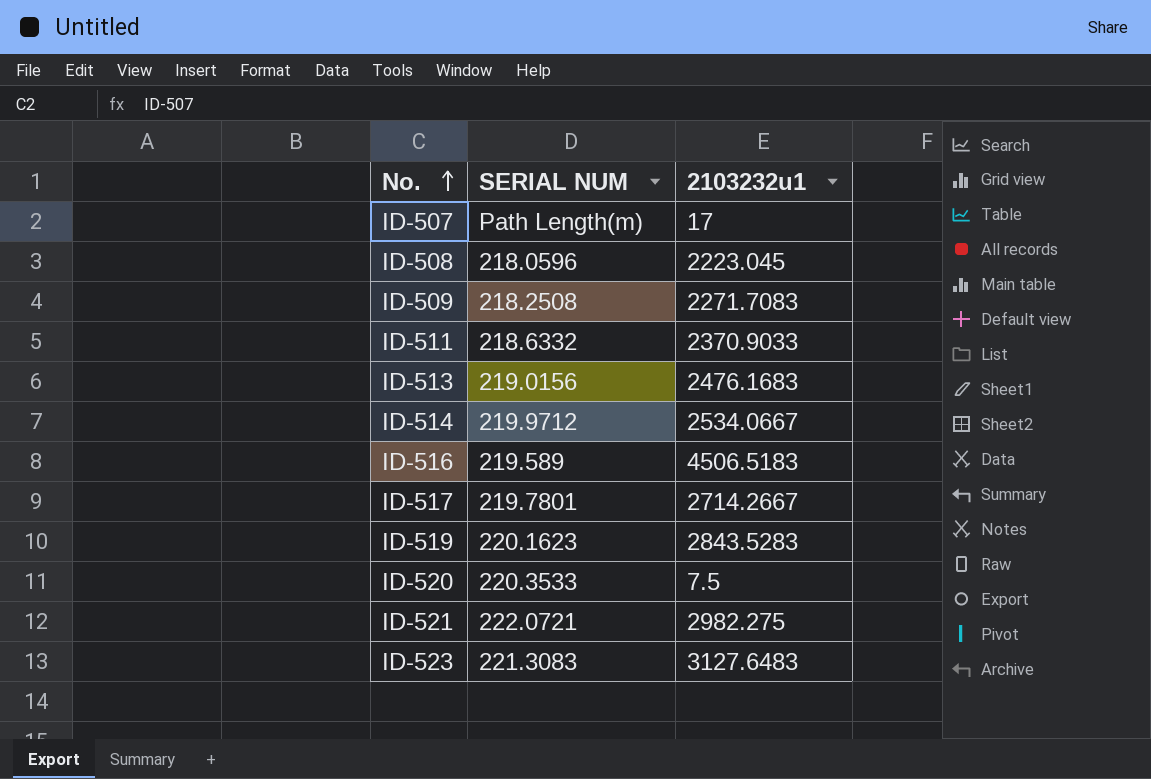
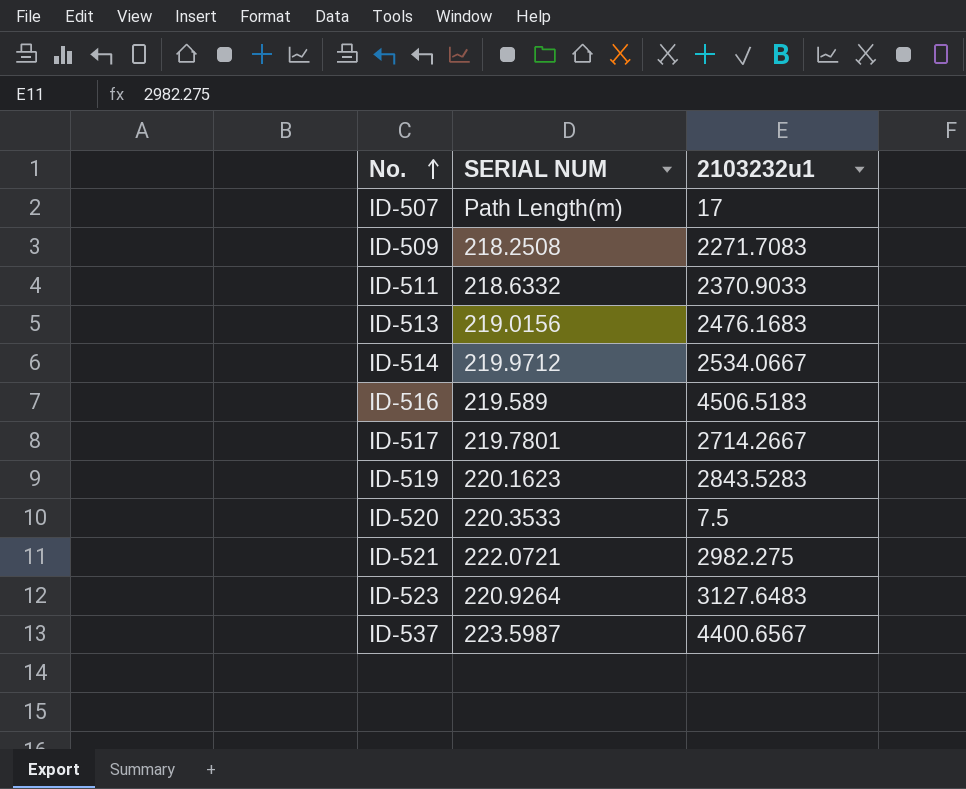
row ID-508: 218.0596 | 2223.045 -> none
ID-523 | SERIAL NUM: 221.3083 -> 220.9264
row ID-537: none -> 223.5987 | 4400.6567

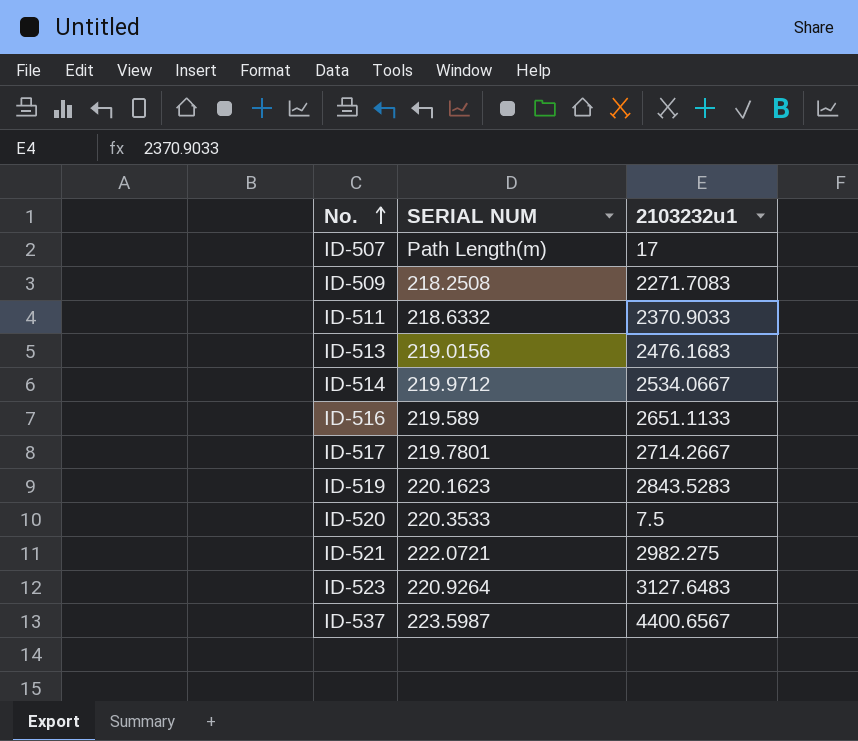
ID-516 | 2103232u1: 4506.5183 -> 2651.1133

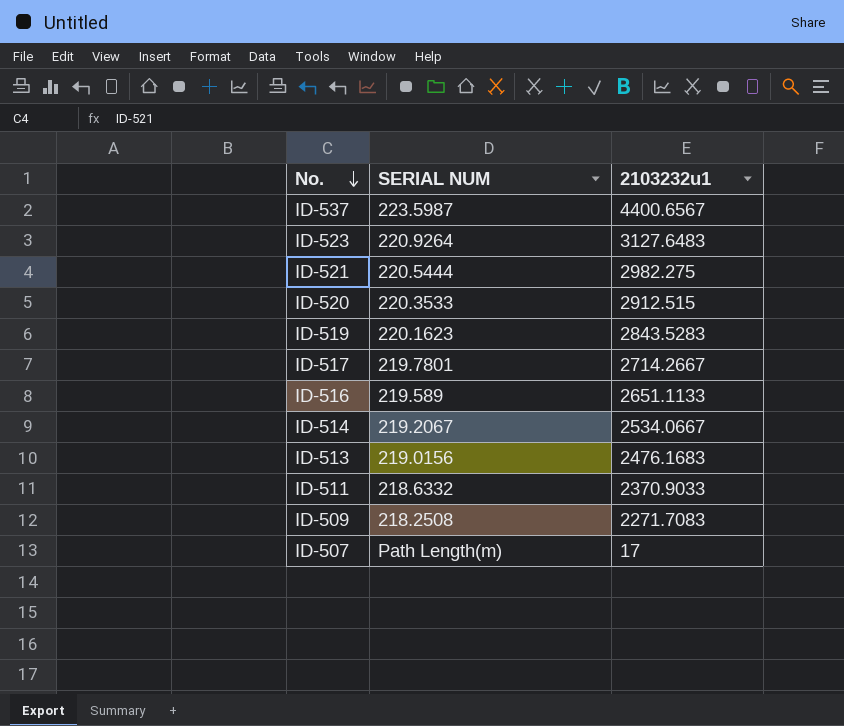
row order: No. ascending -> No. descending
ID-521 | SERIAL NUM: 222.0721 -> 220.5444
ID-520 | 2103232u1: 7.5 -> 2912.515
ID-514 | SERIAL NUM: 219.9712 -> 219.2067

